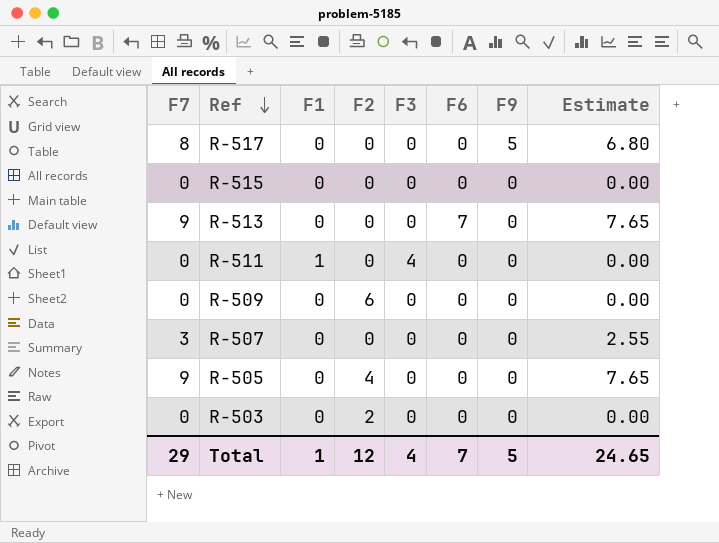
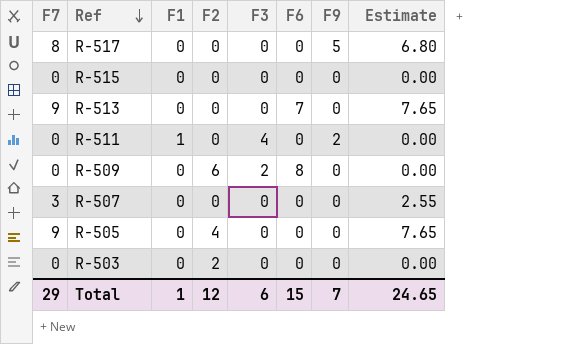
R-511 | F9: 0 -> 2
R-509 | F3: 0 -> 2
R-509 | F6: 0 -> 8
Total | F3: 4 -> 6
Total | F6: 7 -> 15
Total | F9: 5 -> 7

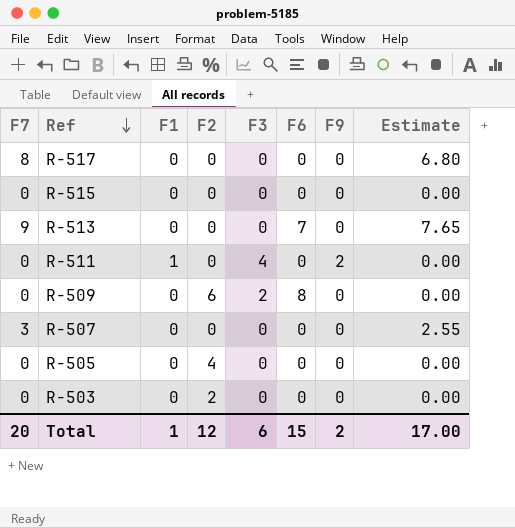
R-517 | F9: 5 -> 0
R-505 | F7: 9 -> 0
R-505 | Estimate: 7.65 -> 0.00
Total | F7: 29 -> 20
Total | F9: 7 -> 2
Total | Estimate: 24.65 -> 17.00

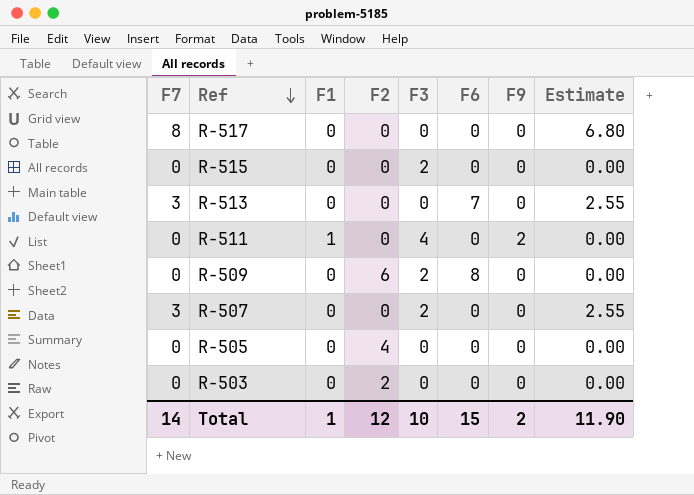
R-515 | F3: 0 -> 2
R-513 | F7: 9 -> 3
R-513 | Estimate: 7.65 -> 2.55
R-507 | F3: 0 -> 2
Total | F7: 20 -> 14
Total | F3: 6 -> 10
Total | Estimate: 17.00 -> 11.90

